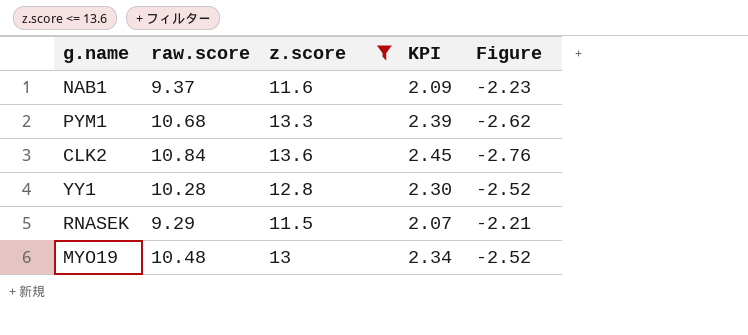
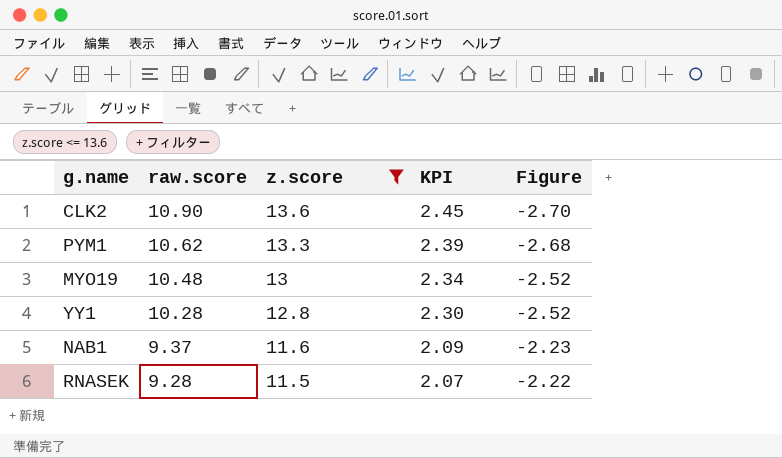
row order: none -> raw.score descending
CLK2 | raw.score: 10.84 -> 10.90
CLK2 | Figure: -2.76 -> -2.70
PYM1 | raw.score: 10.68 -> 10.62
PYM1 | Figure: -2.62 -> -2.68
RNASEK | raw.score: 9.29 -> 9.28
RNASEK | Figure: -2.21 -> -2.22

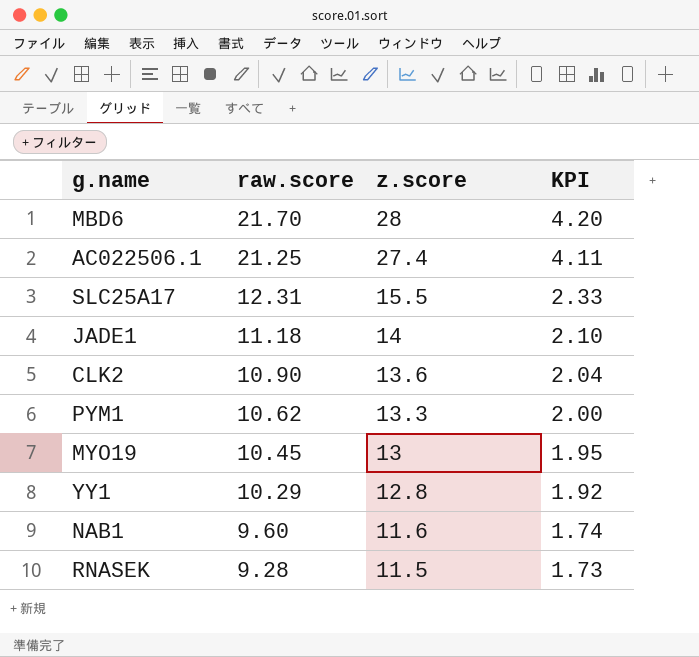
filter: z.score <= 13.6 -> none
column Figure | formula: [raw.score] - [z.score] -> none
column KPI | formula: [z.score] * 0.18 -> [z.score] * 0.15
MYO19 | raw.score: 10.48 -> 10.45
YY1 | raw.score: 10.28 -> 10.29
NAB1 | raw.score: 9.37 -> 9.60

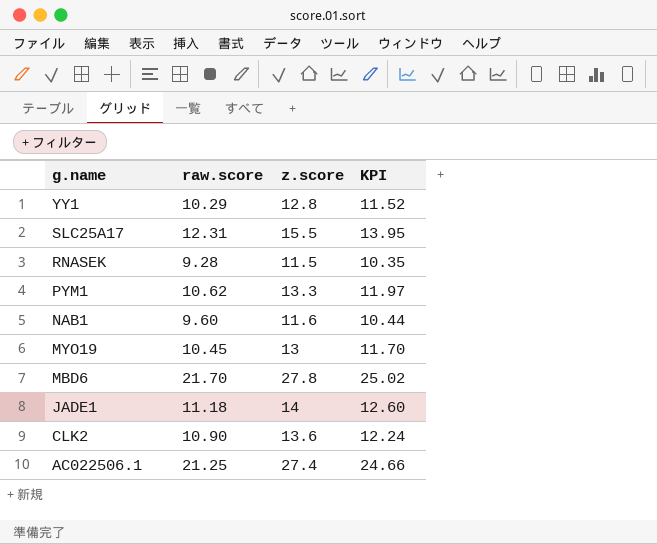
row order: raw.score descending -> g.name descending
column KPI | formula: [z.score] * 0.15 -> [z.score] * 0.9
MBD6 | z.score: 28 -> 27.8

